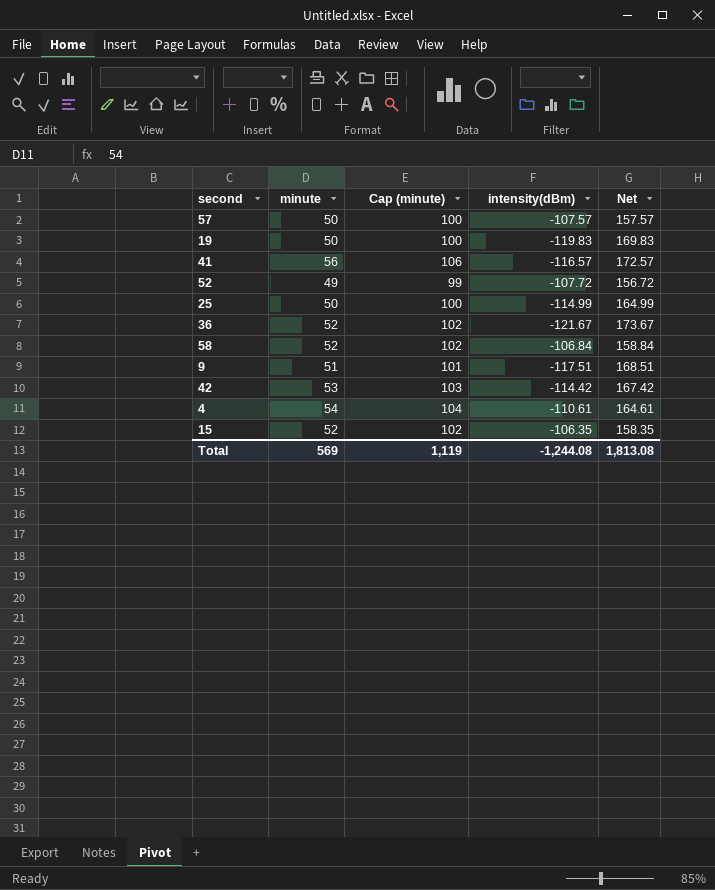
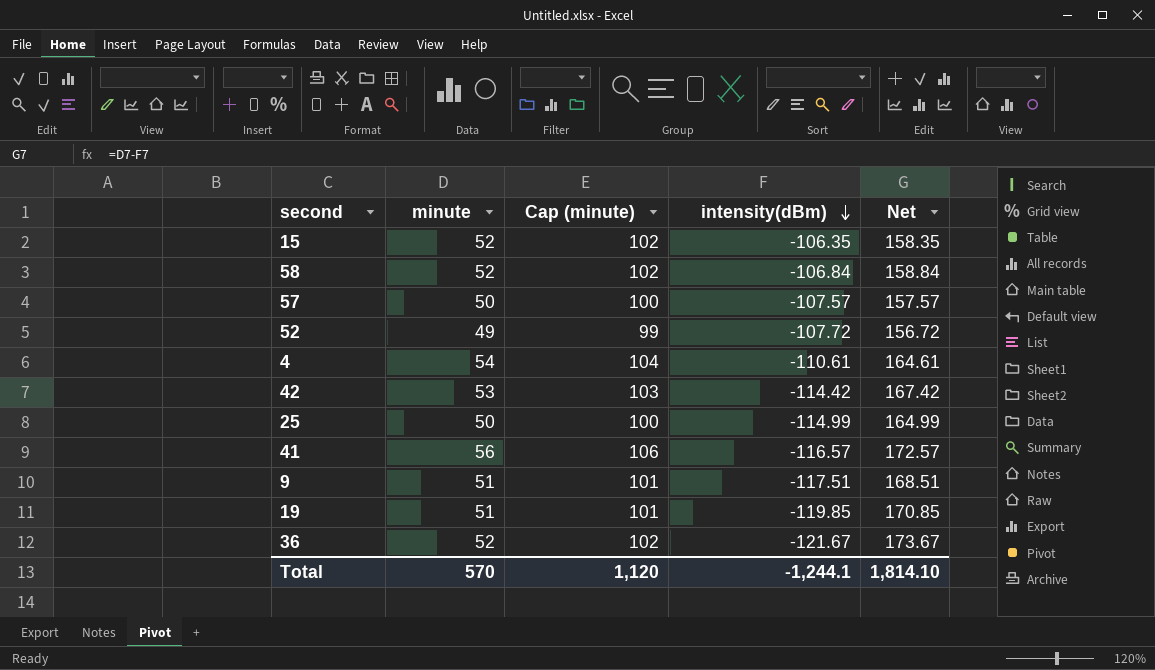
row order: none -> intensity(dBm) descending
19 | minute: 50 -> 51
19 | Cap (minute): 100 -> 101
19 | intensity(dBm): -119.83 -> -119.85
19 | Net: 169.83 -> 170.85
Total | minute: 569 -> 570
Total | Cap (minute): 1,119 -> 1,120
Total | intensity(dBm): -1,244.08 -> -1,244.1
Total | Net: 1,813.08 -> 1,814.10

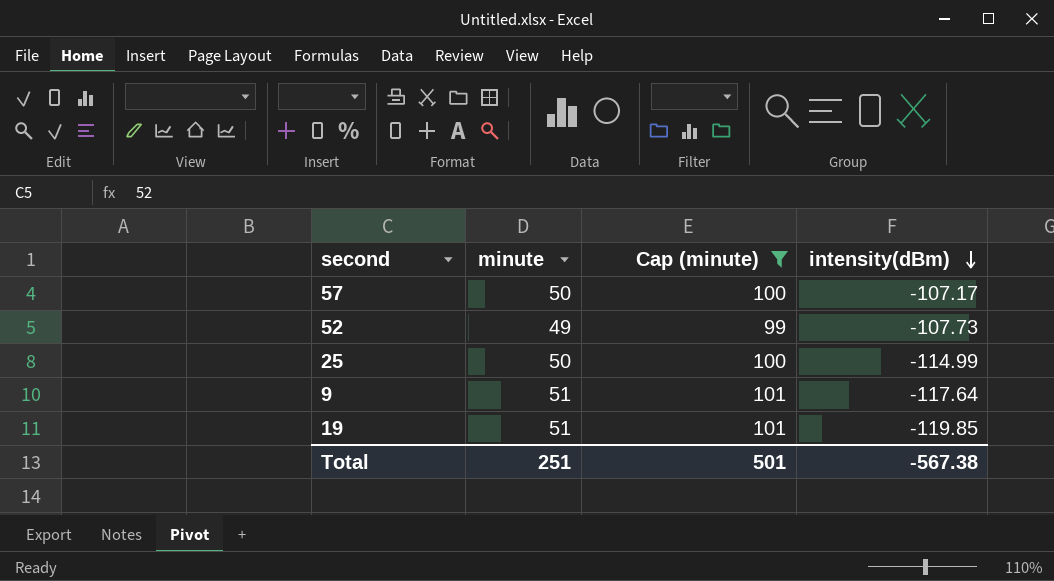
filter: none -> Cap (minute) <= 101
column Net | formula: [minute] - [intensity(dBm)] -> none
57 | intensity(dBm): -107.57 -> -107.17
52 | intensity(dBm): -107.72 -> -107.73
9 | intensity(dBm): -117.51 -> -117.64
Total | minute: 570 -> 251
Total | Cap (minute): 1,120 -> 501
Total | intensity(dBm): -1,244.1 -> -567.38

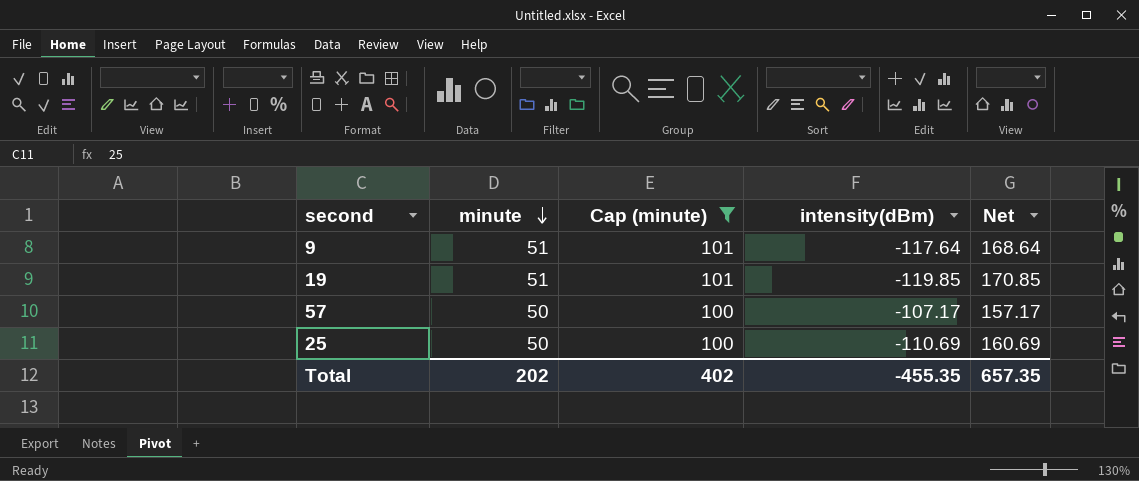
row order: intensity(dBm) descending -> minute descending
column Net | formula: none -> [minute] - [intensity(dBm)]
row 52: 49 | 99 | -107.73 -> none
25 | intensity(dBm): -114.99 -> -110.69
Total | minute: 251 -> 202
Total | Cap (minute): 501 -> 402
Total | intensity(dBm): -567.38 -> -455.35

